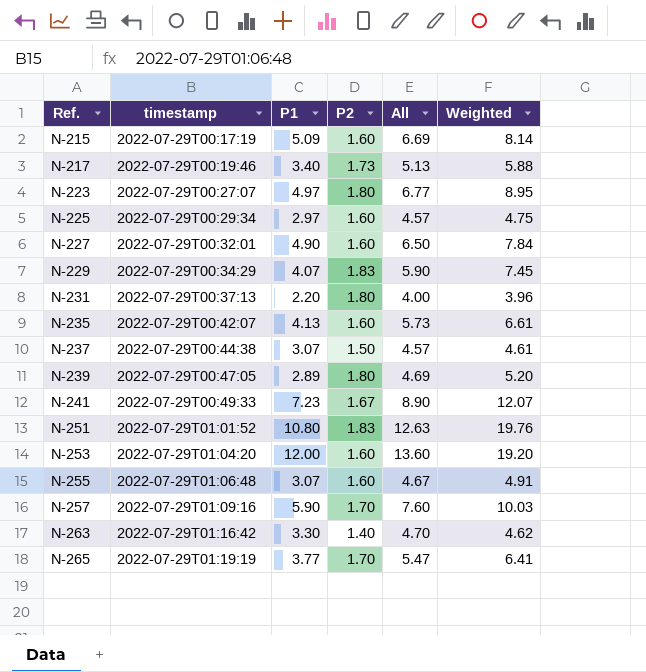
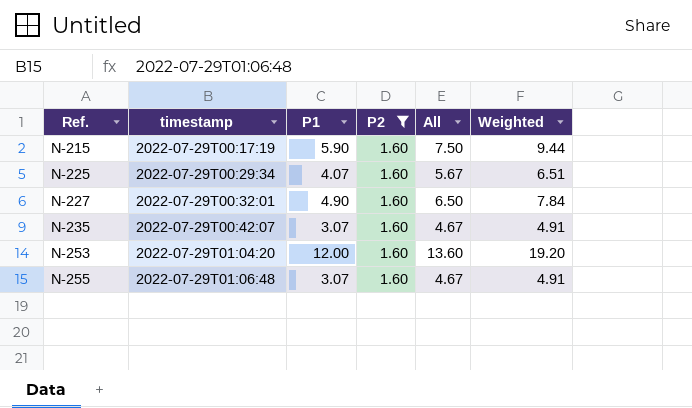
filter: none -> P2 = 1.60
N-215 | P1: 5.09 -> 5.90
N-215 | All: 6.69 -> 7.50
N-215 | Weighted: 8.14 -> 9.44
N-225 | P1: 2.97 -> 4.07
N-225 | All: 4.57 -> 5.67
N-225 | Weighted: 4.75 -> 6.51
N-235 | P1: 4.13 -> 3.07
N-235 | All: 5.73 -> 4.67
N-235 | Weighted: 6.61 -> 4.91

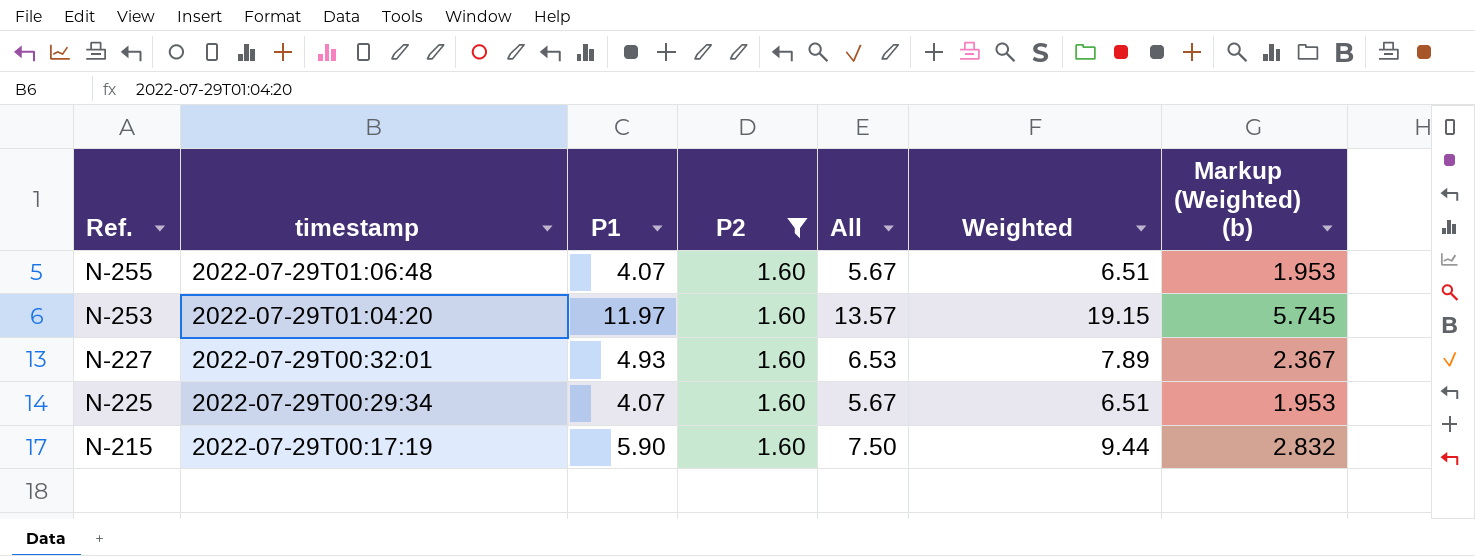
row order: Ref. ascending -> Ref. descending
column Markup (Weighted) (b) | formula: none -> [Weighted] * 0.3
row N-235: 2022-07-29T00:42:07 | 3.07 | 1.60 | 4.67 | 4.91 -> none
N-255 | P1: 3.07 -> 4.07
N-255 | All: 4.67 -> 5.67
N-255 | Weighted: 4.91 -> 6.51
N-253 | P1: 12.00 -> 11.97
N-253 | All: 13.60 -> 13.57
N-253 | Weighted: 19.20 -> 19.15
N-227 | P1: 4.90 -> 4.93
N-227 | All: 6.50 -> 6.53
N-227 | Weighted: 7.84 -> 7.89

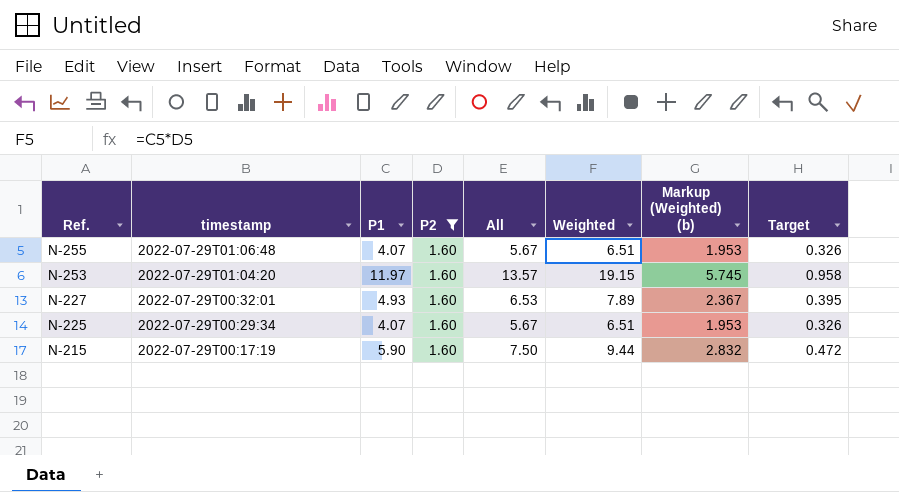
column Target | formula: none -> [Weighted] * 0.05

